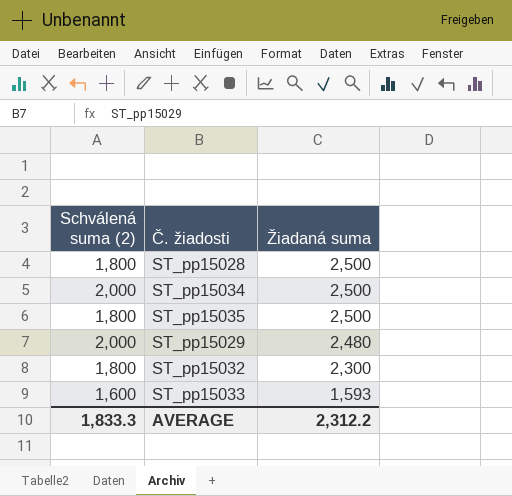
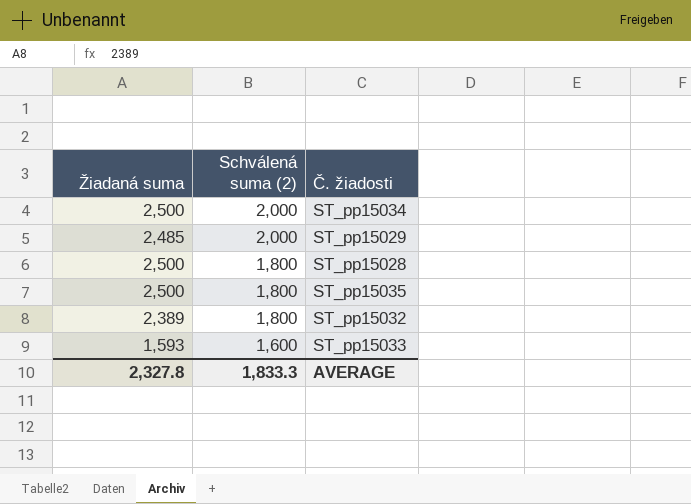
row order: Žiadaná suma descending -> Schválená suma (2) descending
column Žiadaná suma | position: 3 -> 1
ST_pp15029 | Žiadaná suma: 2,480 -> 2,485
ST_pp15032 | Žiadaná suma: 2,300 -> 2,389
AVERAGE | Žiadaná suma: 2,312.2 -> 2,327.8

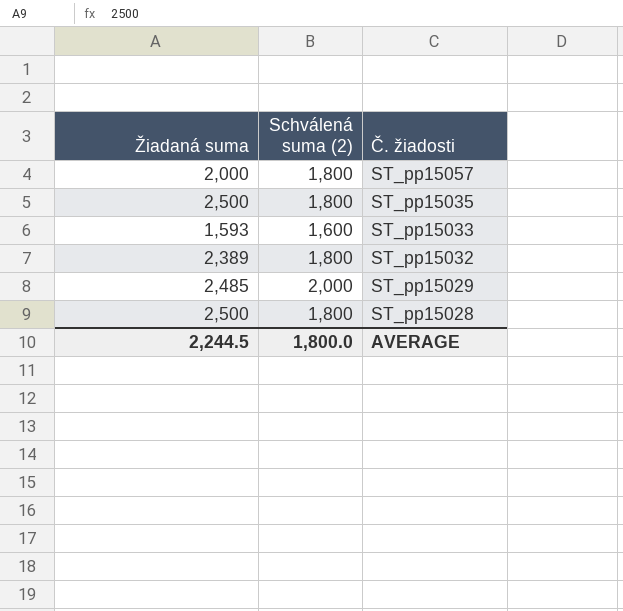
row order: Schválená suma (2) descending -> Č. žiadosti descending
row ST_pp15034: 2,500 | 2,000 -> none
row ST_pp15057: none -> 2,000 | 1,800
AVERAGE | Žiadaná suma: 2,327.8 -> 2,244.5
AVERAGE | Schválená suma (2): 1,833.3 -> 1,800.0

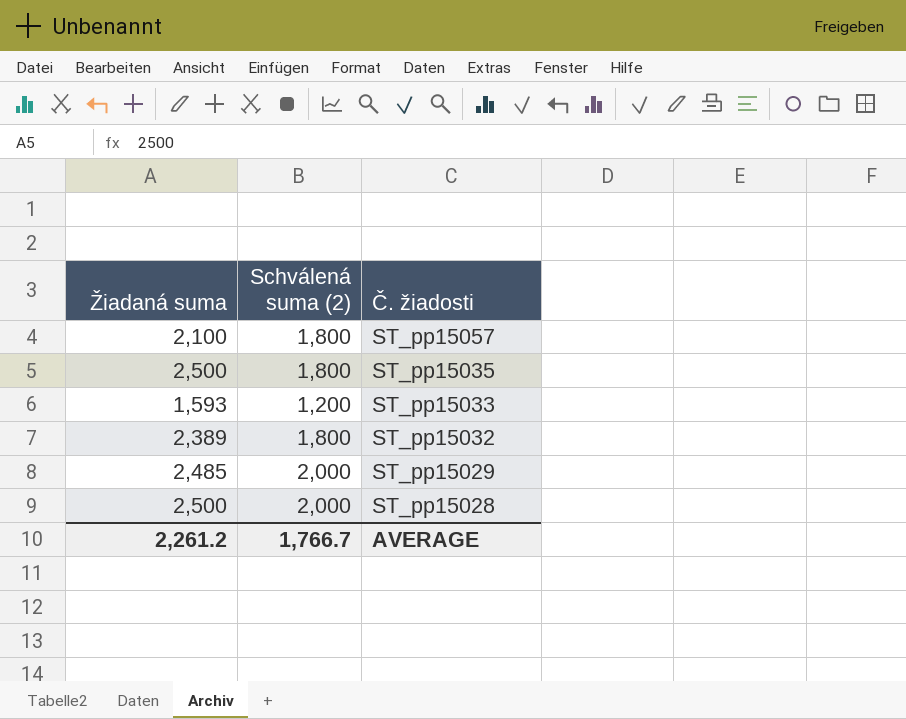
ST_pp15057 | Žiadaná suma: 2,000 -> 2,100
ST_pp15033 | Schválená suma (2): 1,600 -> 1,200
ST_pp15028 | Schválená suma (2): 1,800 -> 2,000
AVERAGE | Žiadaná suma: 2,244.5 -> 2,261.2
AVERAGE | Schválená suma (2): 1,800.0 -> 1,766.7

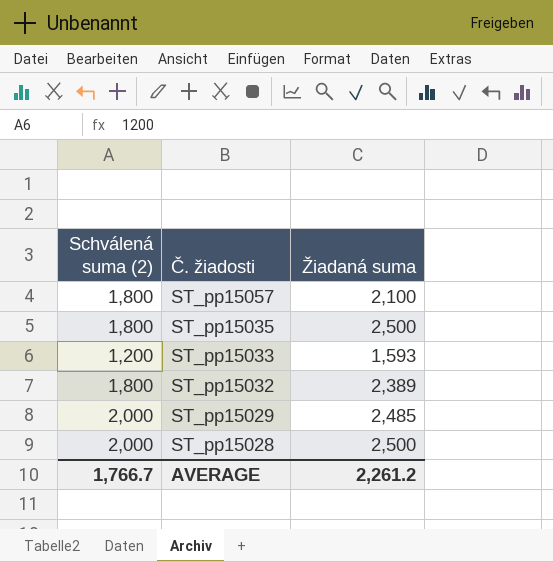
column Žiadaná suma | position: 1 -> 3

